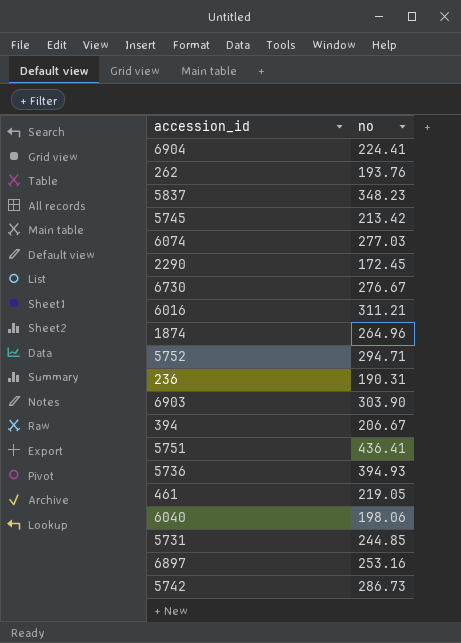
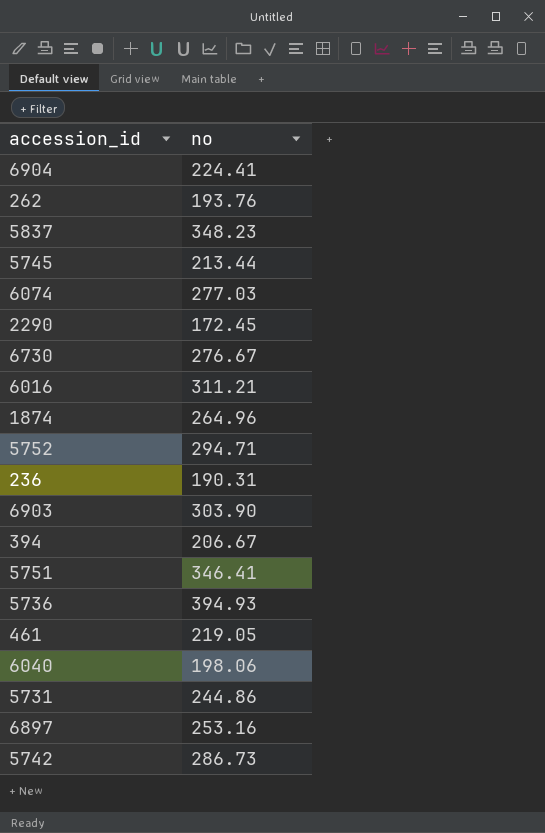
5745 | no: 213.42 -> 213.44
5751 | no: 436.41 -> 346.41
5731 | no: 244.85 -> 244.86

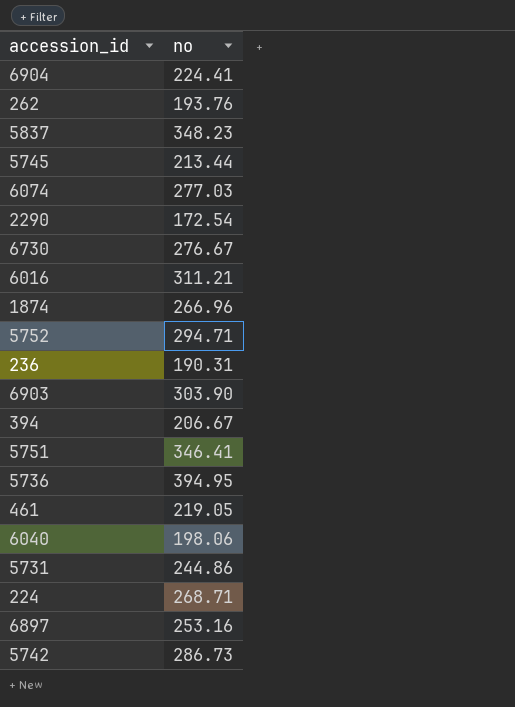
2290 | no: 172.45 -> 172.54
1874 | no: 264.96 -> 266.96
5736 | no: 394.93 -> 394.95
row 224: none -> 268.71

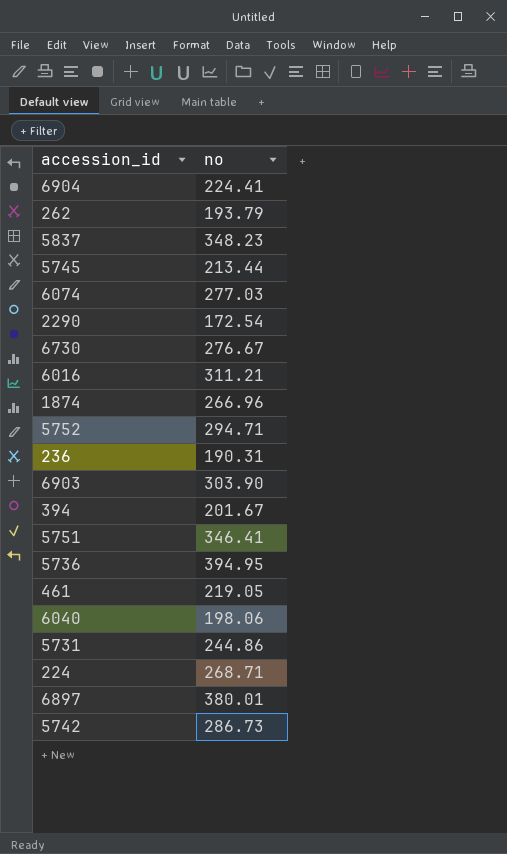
262 | no: 193.76 -> 193.79
394 | no: 206.67 -> 201.67
6897 | no: 253.16 -> 380.01

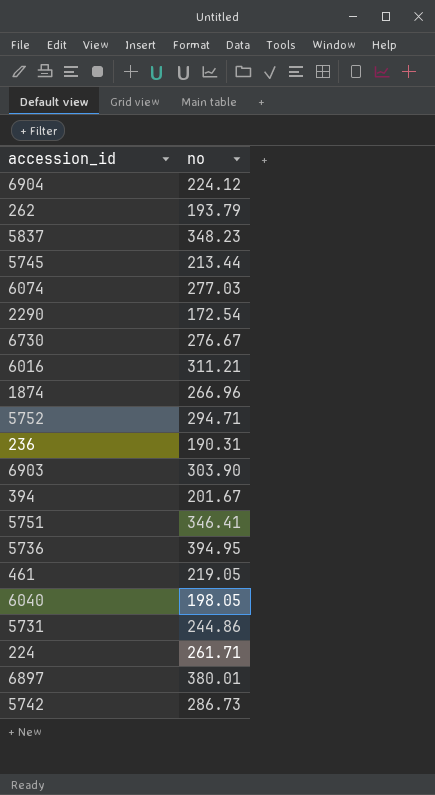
6904 | no: 224.41 -> 224.12
6040 | no: 198.06 -> 198.05
224 | no: 268.71 -> 261.71

